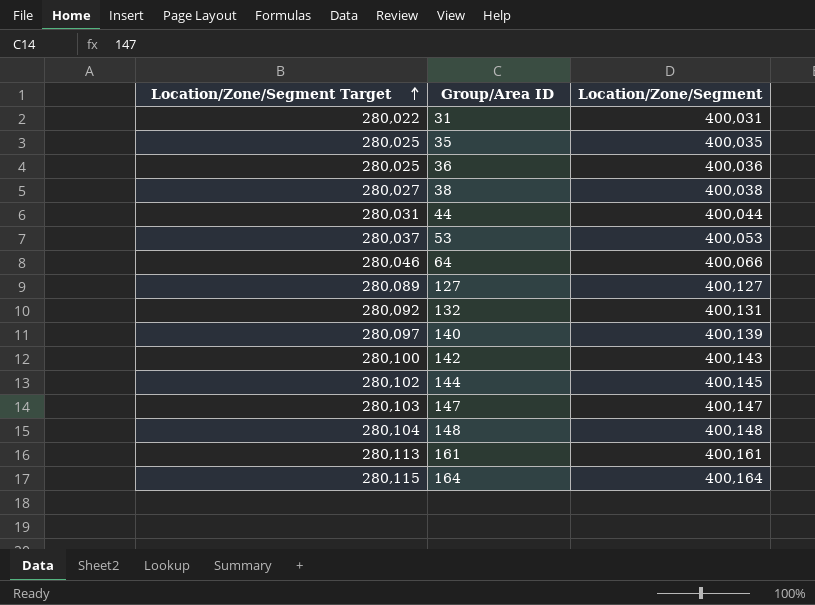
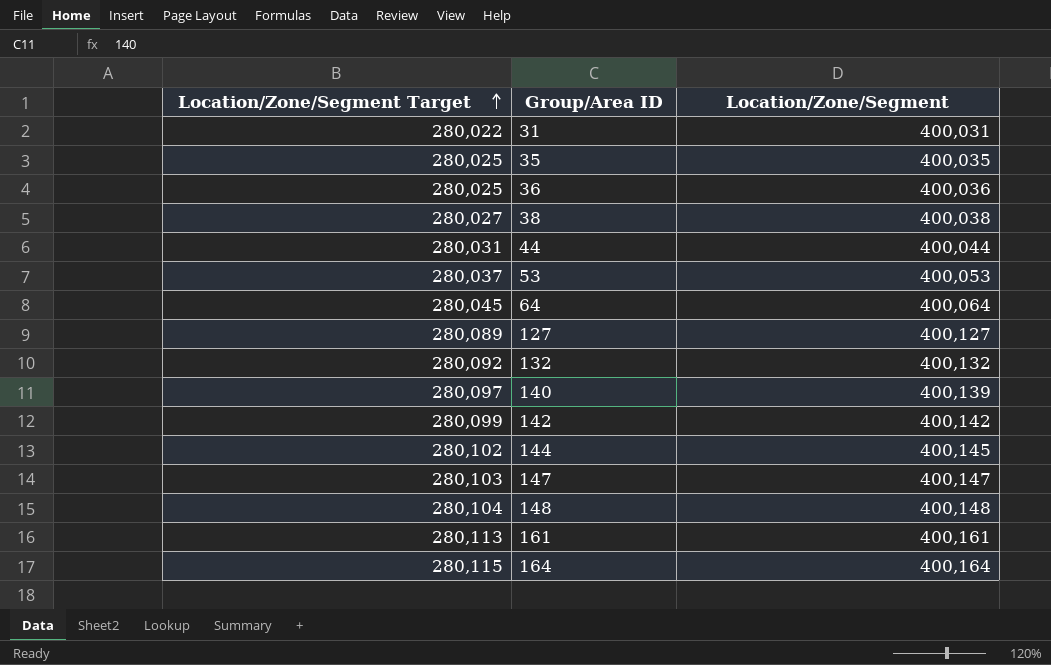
64 | Location/Zone/Segment Target: 280,046 -> 280,045
64 | Location/Zone/Segment: 400,066 -> 400,064
132 | Location/Zone/Segment: 400,131 -> 400,132
142 | Location/Zone/Segment Target: 280,100 -> 280,099
142 | Location/Zone/Segment: 400,143 -> 400,142

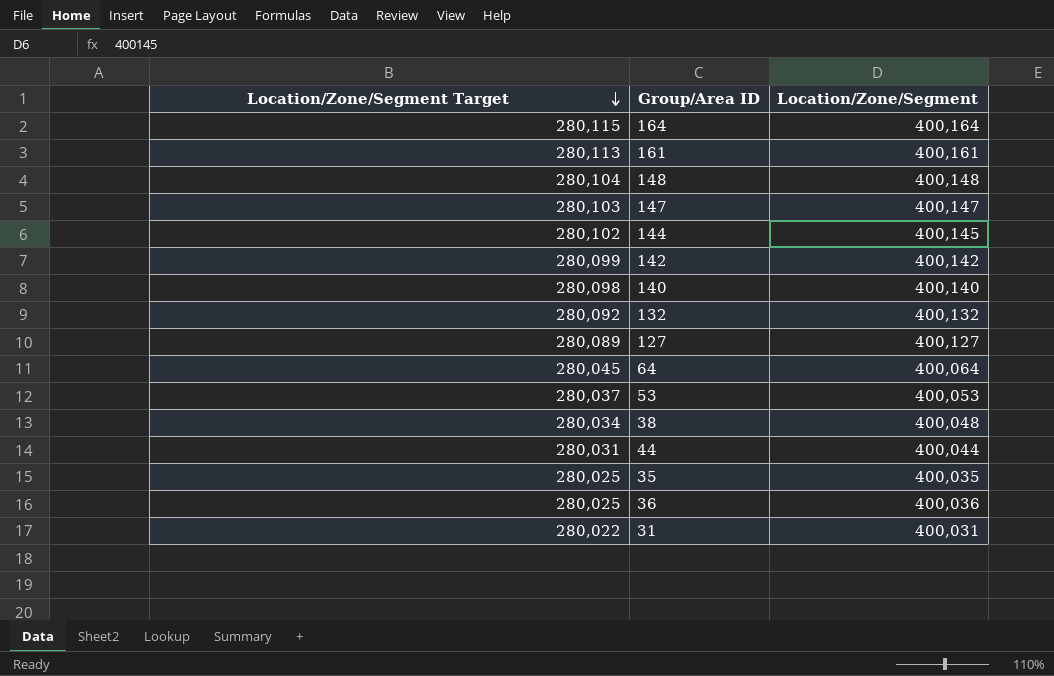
row order: Location/Zone/Segment Target ascending -> Location/Zone/Segment Target descending
140 | Location/Zone/Segment Target: 280,097 -> 280,098
140 | Location/Zone/Segment: 400,139 -> 400,140
38 | Location/Zone/Segment Target: 280,027 -> 280,034
38 | Location/Zone/Segment: 400,038 -> 400,048

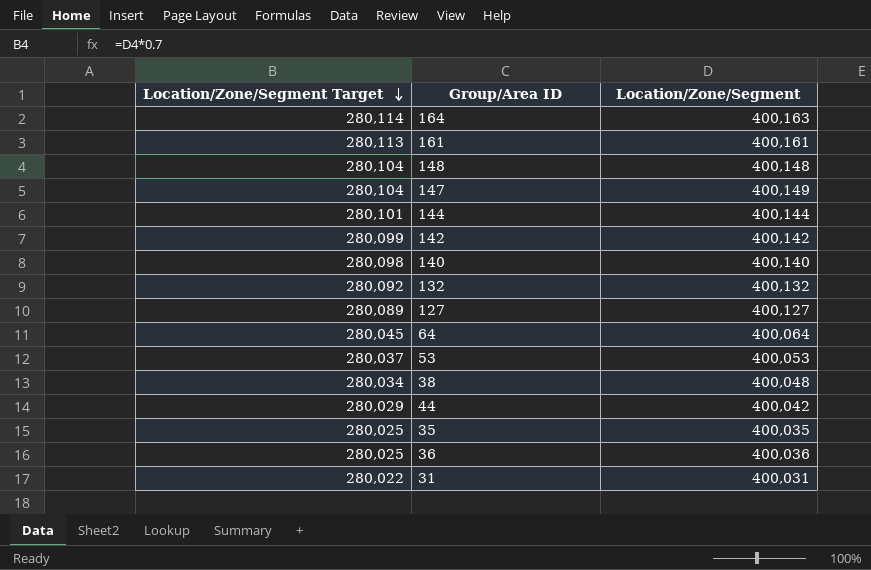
164 | Location/Zone/Segment Target: 280,115 -> 280,114
164 | Location/Zone/Segment: 400,164 -> 400,163
147 | Location/Zone/Segment Target: 280,103 -> 280,104
147 | Location/Zone/Segment: 400,147 -> 400,149
144 | Location/Zone/Segment Target: 280,102 -> 280,101
144 | Location/Zone/Segment: 400,145 -> 400,144
44 | Location/Zone/Segment Target: 280,031 -> 280,029
44 | Location/Zone/Segment: 400,044 -> 400,042

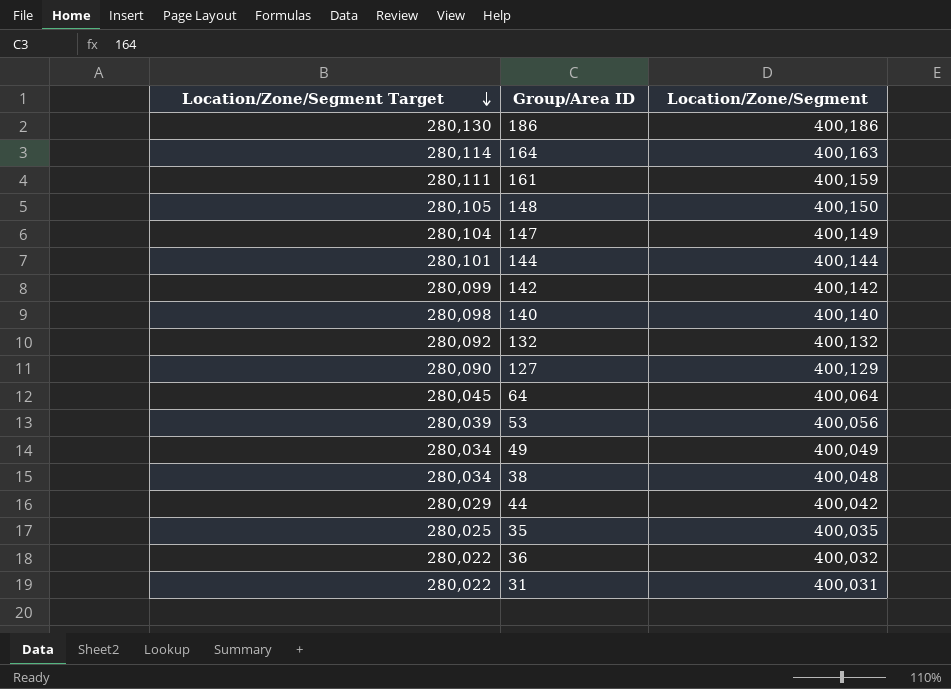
row 186: none -> 280,130 | 400,186
161 | Location/Zone/Segment Target: 280,113 -> 280,111
161 | Location/Zone/Segment: 400,161 -> 400,159
148 | Location/Zone/Segment Target: 280,104 -> 280,105
148 | Location/Zone/Segment: 400,148 -> 400,150
127 | Location/Zone/Segment Target: 280,089 -> 280,090
127 | Location/Zone/Segment: 400,127 -> 400,129
53 | Location/Zone/Segment Target: 280,037 -> 280,039
53 | Location/Zone/Segment: 400,053 -> 400,056
row 49: none -> 280,034 | 400,049
36 | Location/Zone/Segment Target: 280,025 -> 280,022
36 | Location/Zone/Segment: 400,036 -> 400,032

